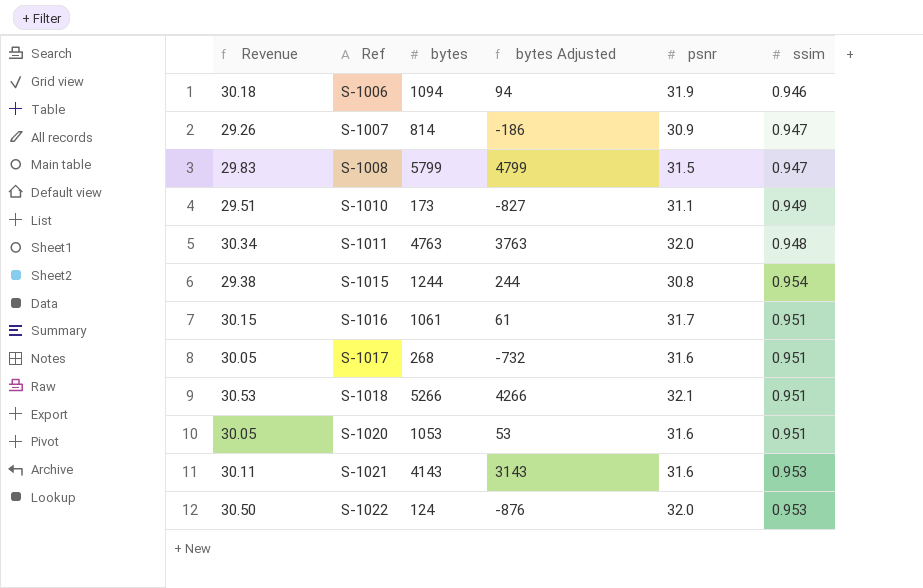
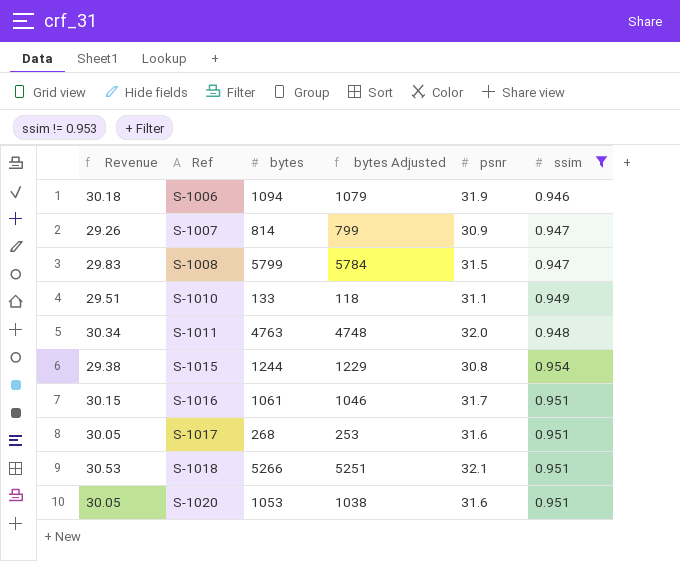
filter: none -> ssim != 0.953
column bytes Adjusted | formula: [bytes] - 1000 -> [bytes] - 15
S-1010 | bytes: 173 -> 133

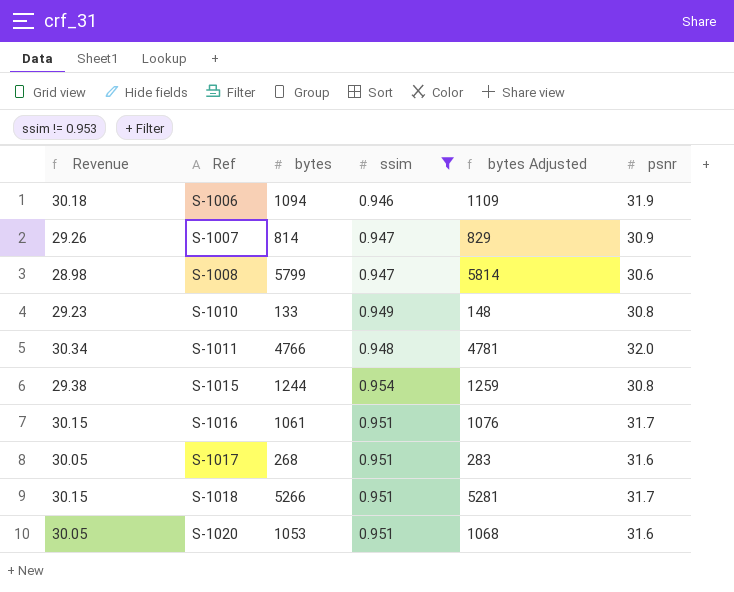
column ssim | position: 6 -> 4
column bytes Adjusted | formula: [bytes] - 15 -> [bytes] + 15
S-1008 | Revenue: 29.83 -> 28.98
S-1008 | psnr: 31.5 -> 30.6
S-1010 | Revenue: 29.51 -> 29.23
S-1010 | psnr: 31.1 -> 30.8
S-1011 | bytes: 4763 -> 4766
S-1018 | Revenue: 30.53 -> 30.15
S-1018 | psnr: 32.1 -> 31.7

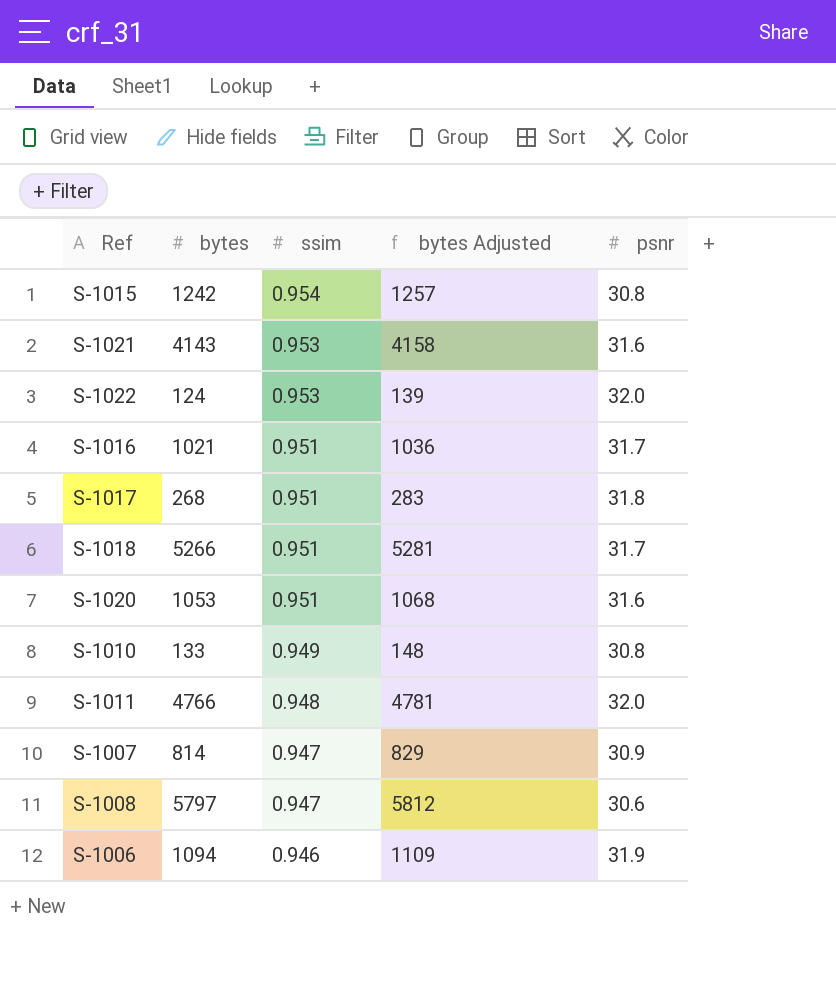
filter: ssim != 0.953 -> none
row order: Ref ascending -> ssim descending
column Revenue | formula: [ssim] * [psnr] -> none
S-1015 | bytes: 1244 -> 1242
S-1015 | bytes Adjusted: 1259 -> 1257
S-1016 | bytes: 1061 -> 1021
S-1016 | bytes Adjusted: 1076 -> 1036
S-1017 | psnr: 31.6 -> 31.8
S-1008 | bytes: 5799 -> 5797
S-1008 | bytes Adjusted: 5814 -> 5812

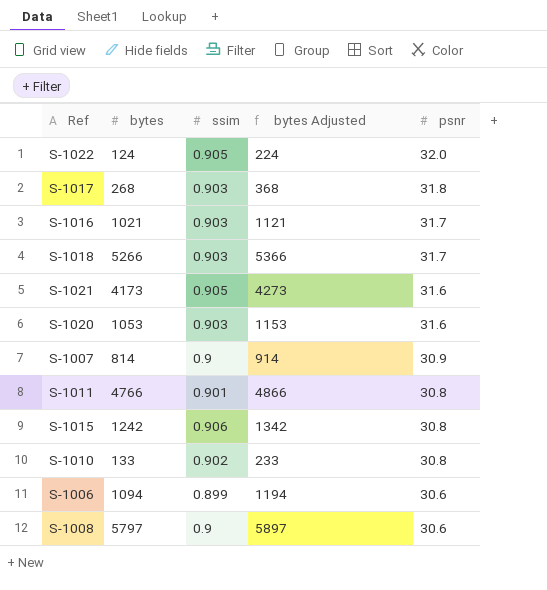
row order: ssim descending -> psnr descending
column bytes Adjusted | formula: [bytes] + 15 -> [bytes] + 100
S-1022 | ssim: 0.953 -> 0.905
S-1017 | ssim: 0.951 -> 0.903
S-1016 | ssim: 0.951 -> 0.903
S-1018 | ssim: 0.951 -> 0.903
S-1021 | bytes: 4143 -> 4173
S-1021 | ssim: 0.953 -> 0.905
S-1020 | ssim: 0.951 -> 0.903
S-1007 | ssim: 0.947 -> 0.9
S-1011 | ssim: 0.948 -> 0.901
S-1011 | psnr: 32.0 -> 30.8
S-1015 | ssim: 0.954 -> 0.906
S-1010 | ssim: 0.949 -> 0.902
S-1006 | ssim: 0.946 -> 0.899
S-1006 | psnr: 31.9 -> 30.6
S-1008 | ssim: 0.947 -> 0.9

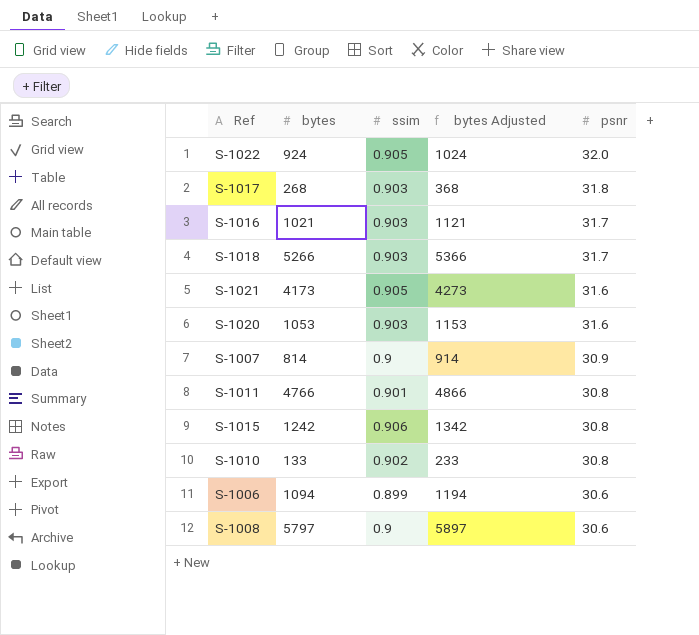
S-1022 | bytes: 124 -> 924
S-1022 | bytes Adjusted: 224 -> 1024

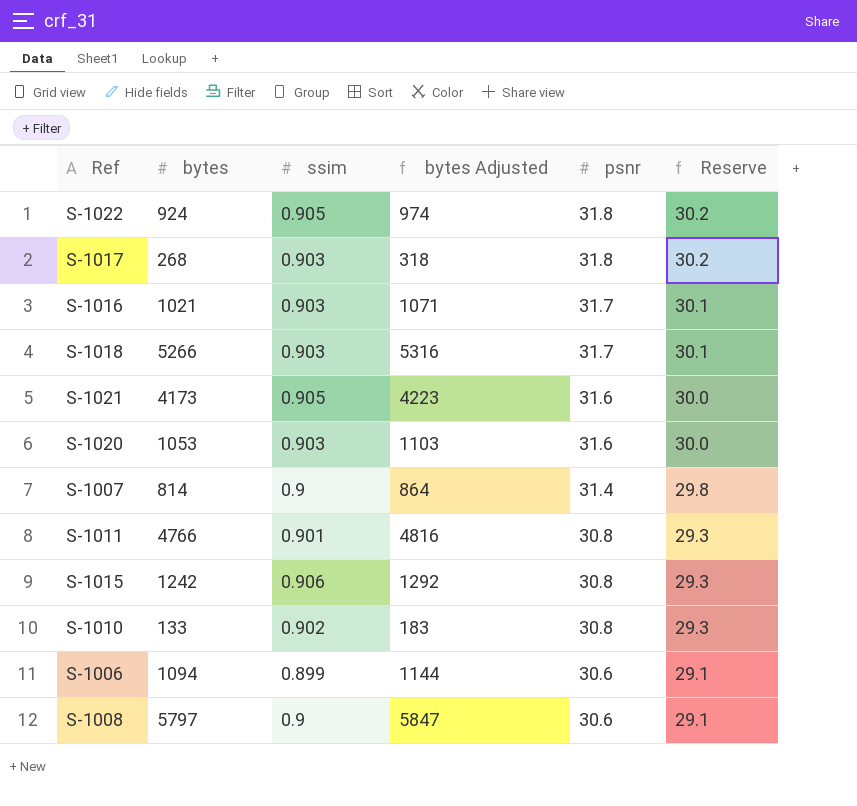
column bytes Adjusted | formula: [bytes] + 100 -> [bytes] + 50
column Reserve | formula: none -> [psnr] * 0.95
S-1022 | psnr: 32.0 -> 31.8
S-1007 | psnr: 30.9 -> 31.4

